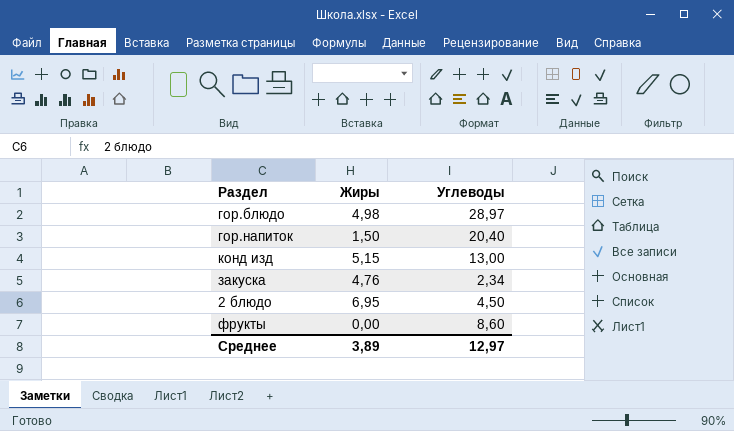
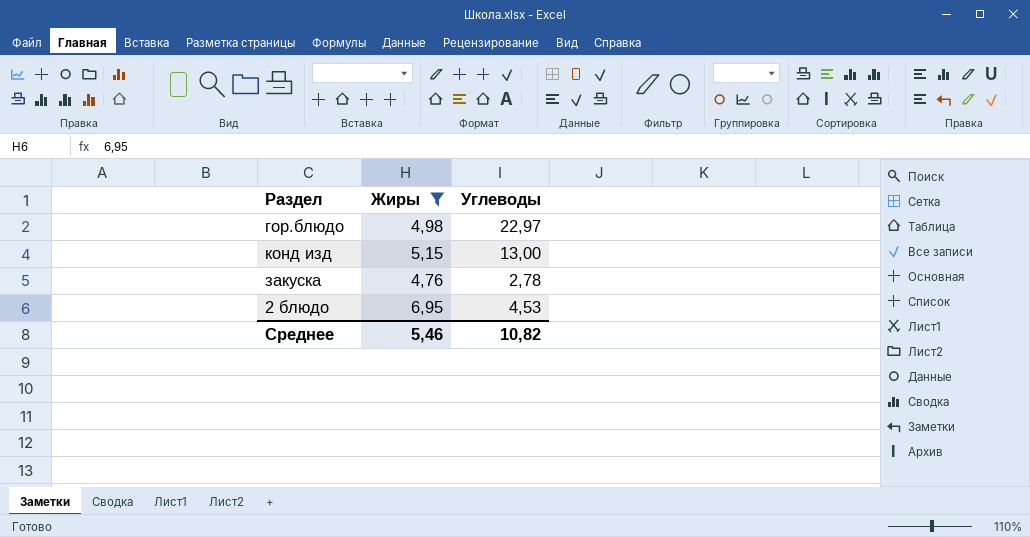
filter: none -> Жиры >= 4,76
гор.блюдо | Углеводы: 28,97 -> 22,97
закуска | Углеводы: 2,34 -> 2,78
2 блюдо | Углеводы: 4,50 -> 4,53
Среднее | Жиры: 3,89 -> 5,46
Среднее | Углеводы: 12,97 -> 10,82

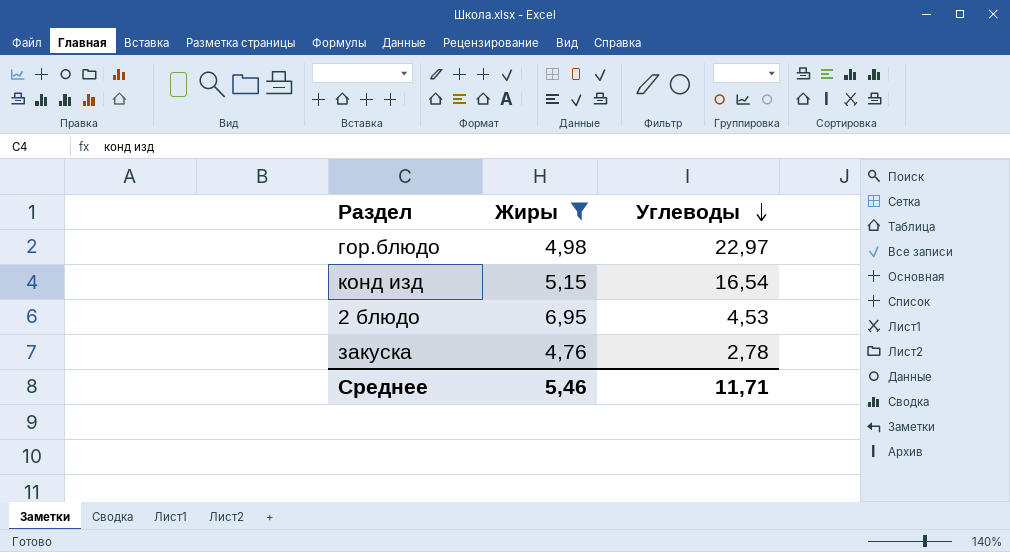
row order: none -> Углеводы descending
конд изд | Углеводы: 13,00 -> 16,54
Среднее | Углеводы: 10,82 -> 11,71

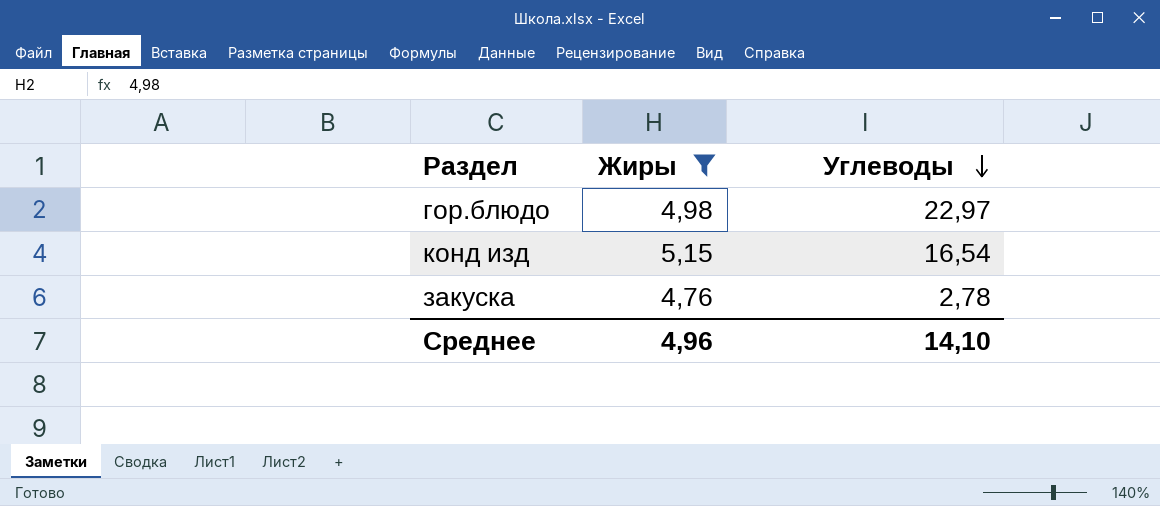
row 2 блюдо: 6,95 | 4,53 -> none
Среднее | Жиры: 5,46 -> 4,96
Среднее | Углеводы: 11,71 -> 14,10

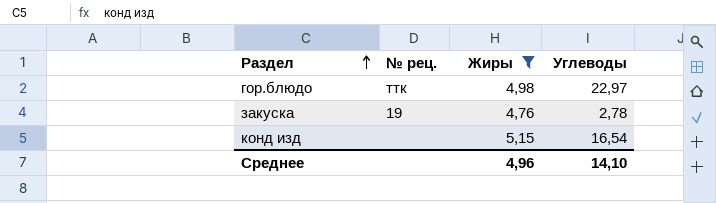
row order: Углеводы descending -> Раздел ascending
column № рец. | position: none -> 2

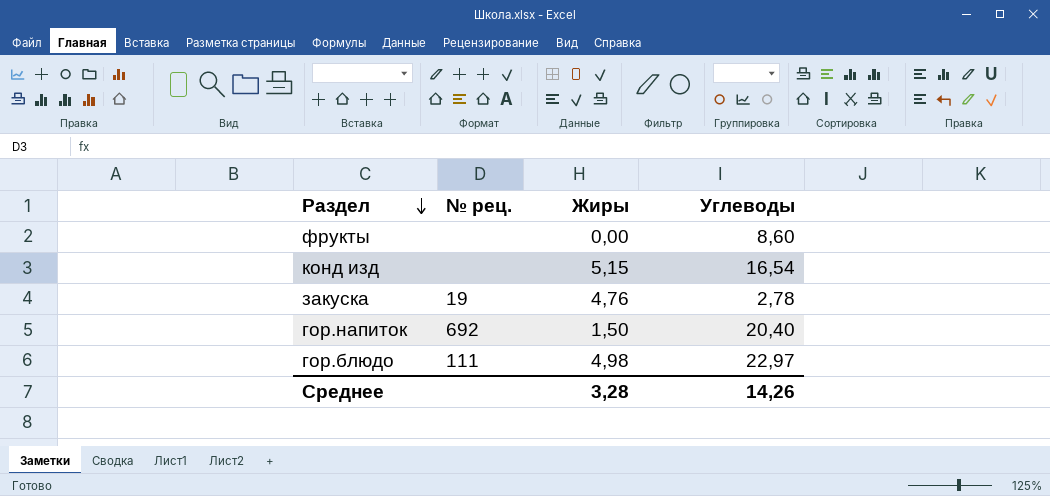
filter: Жиры >= 4,76 -> none
row order: Раздел ascending -> Раздел descending
гор.блюдо | № рец.: ттк -> 111
Среднее | Жиры: 4,96 -> 3,28
Среднее | Углеводы: 14,10 -> 14,26

